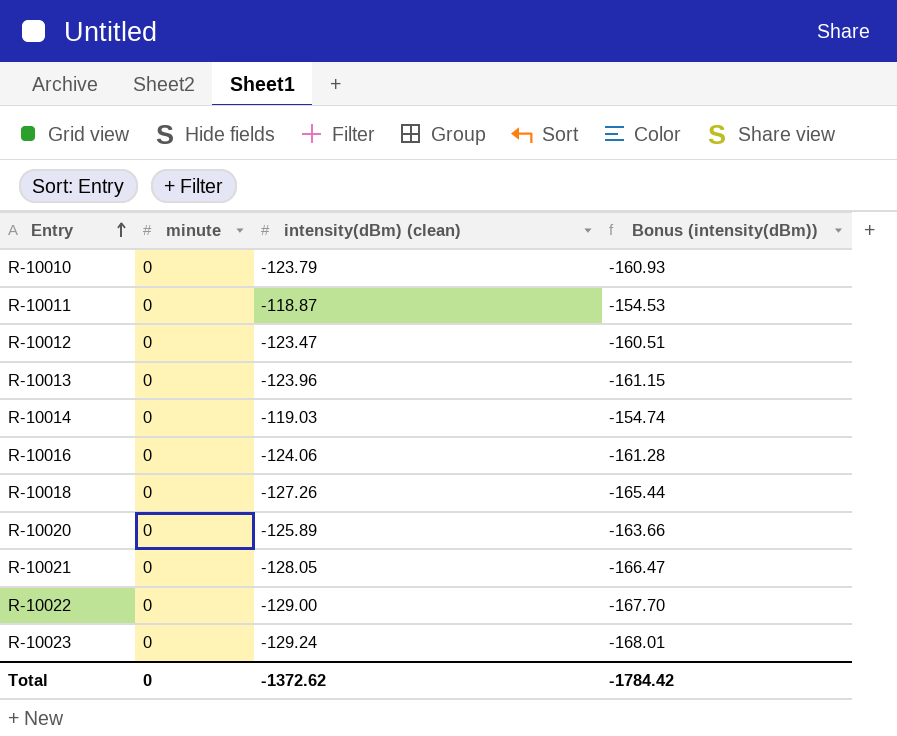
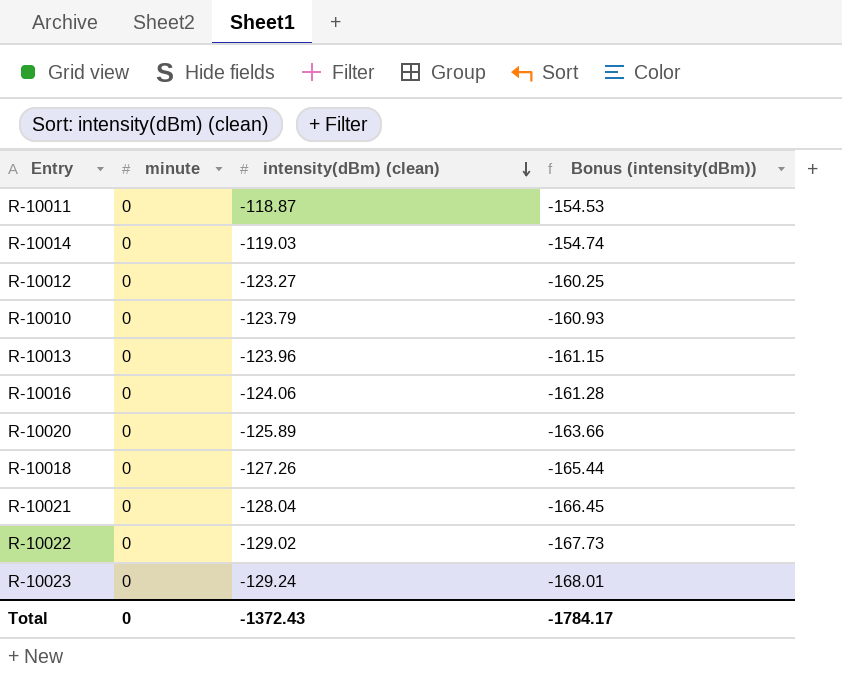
row order: Entry ascending -> intensity(dBm) (clean) descending
R-10012 | intensity(dBm) (clean): -123.47 -> -123.27
R-10012 | Bonus (intensity(dBm)): -160.51 -> -160.25
R-10021 | intensity(dBm) (clean): -128.05 -> -128.04
R-10021 | Bonus (intensity(dBm)): -166.47 -> -166.45
R-10022 | intensity(dBm) (clean): -129.00 -> -129.02
R-10022 | Bonus (intensity(dBm)): -167.70 -> -167.73
Total | intensity(dBm) (clean): -1372.62 -> -1372.43
Total | Bonus (intensity(dBm)): -1784.42 -> -1784.17

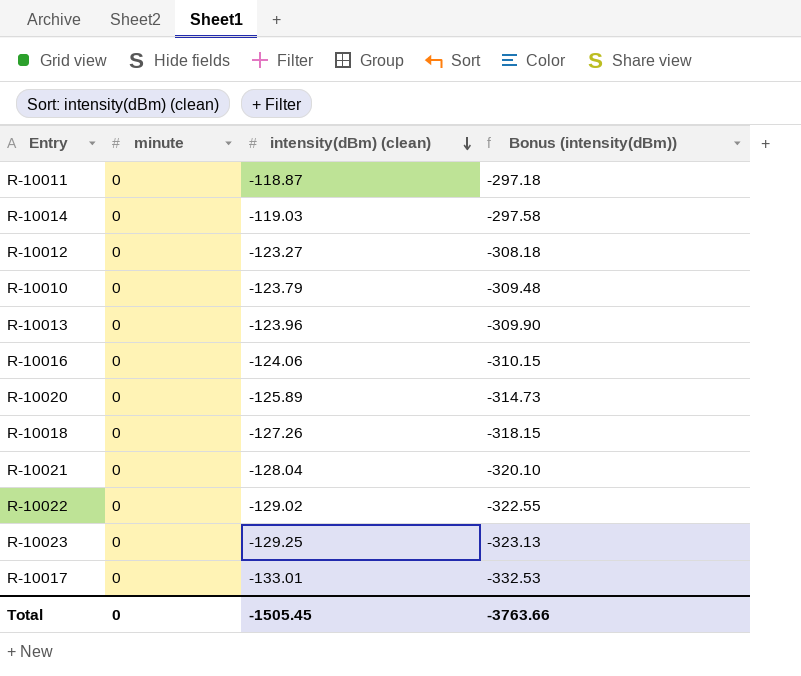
column Bonus (intensity(dBm)) | formula: [intensity(dBm) (clean)] * 1.3 -> [intensity(dBm) (clean)] * 2.5
R-10023 | intensity(dBm) (clean): -129.24 -> -129.25
row R-10017: none -> 0 | -133.01 | -332.53
Total | intensity(dBm) (clean): -1372.43 -> -1505.45
Total | Bonus (intensity(dBm)): -1784.17 -> -3763.66

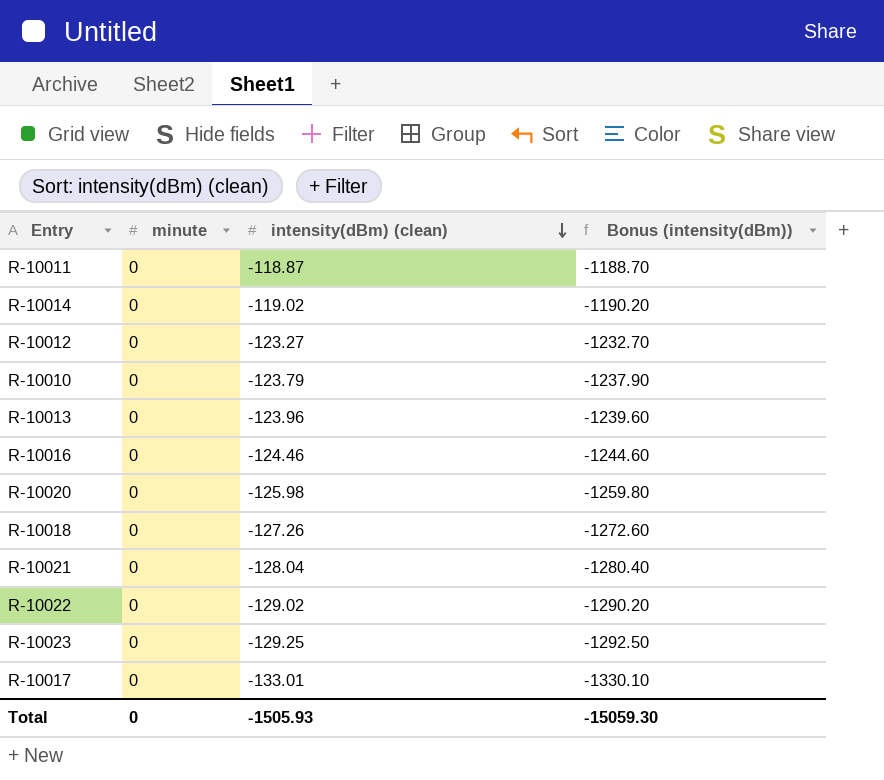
column Bonus (intensity(dBm)) | formula: [intensity(dBm) (clean)] * 2.5 -> [intensity(dBm) (clean)] * 10
R-10014 | intensity(dBm) (clean): -119.03 -> -119.02
R-10016 | intensity(dBm) (clean): -124.06 -> -124.46
R-10020 | intensity(dBm) (clean): -125.89 -> -125.98
Total | intensity(dBm) (clean): -1505.45 -> -1505.93
Total | Bonus (intensity(dBm)): -3763.66 -> -15059.30

